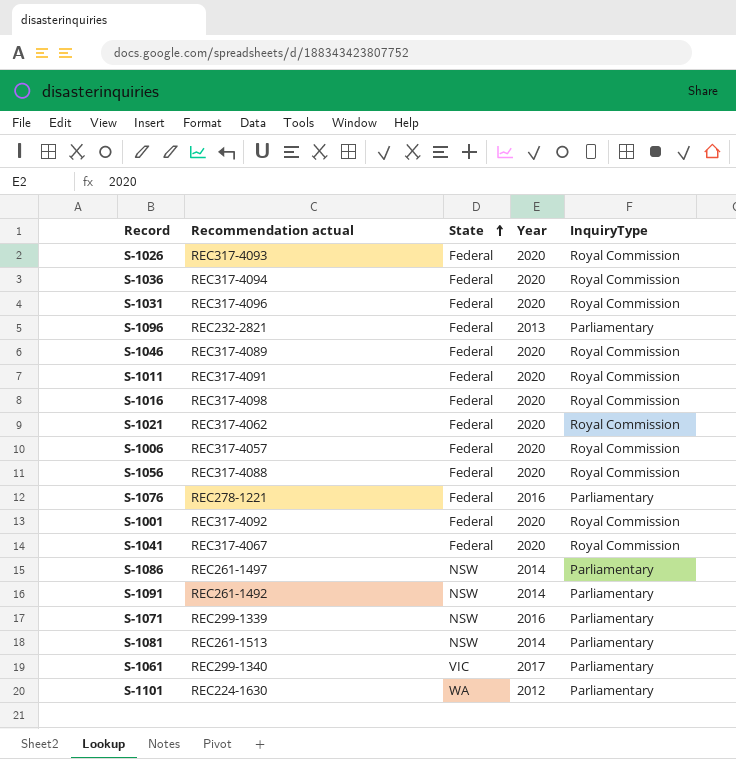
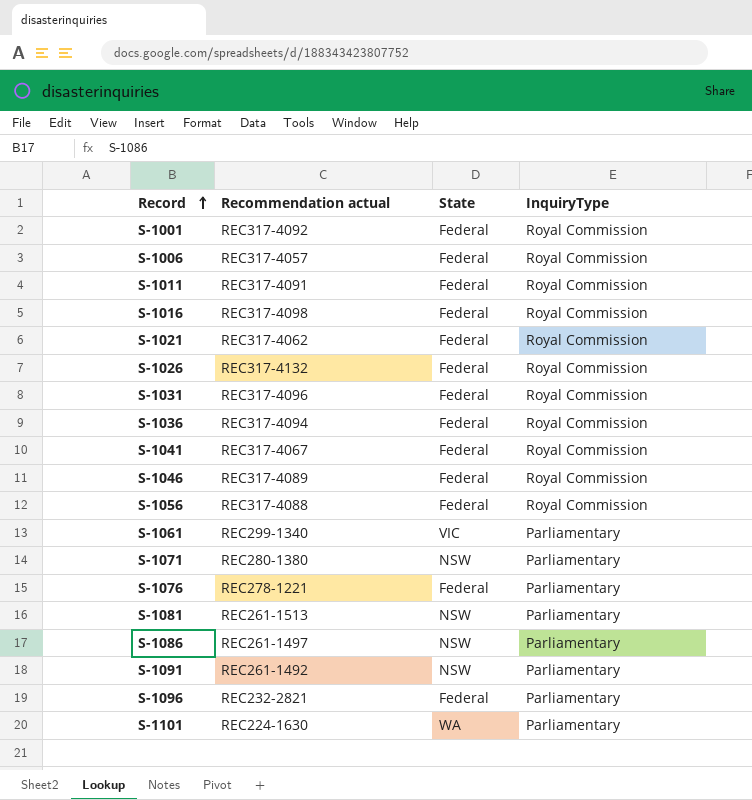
row order: State ascending -> Record ascending
column Year | position: 4 -> none
S-1026 | Recommendation actual: REC317-4093 -> REC317-4132
S-1071 | Recommendation actual: REC299-1339 -> REC280-1380

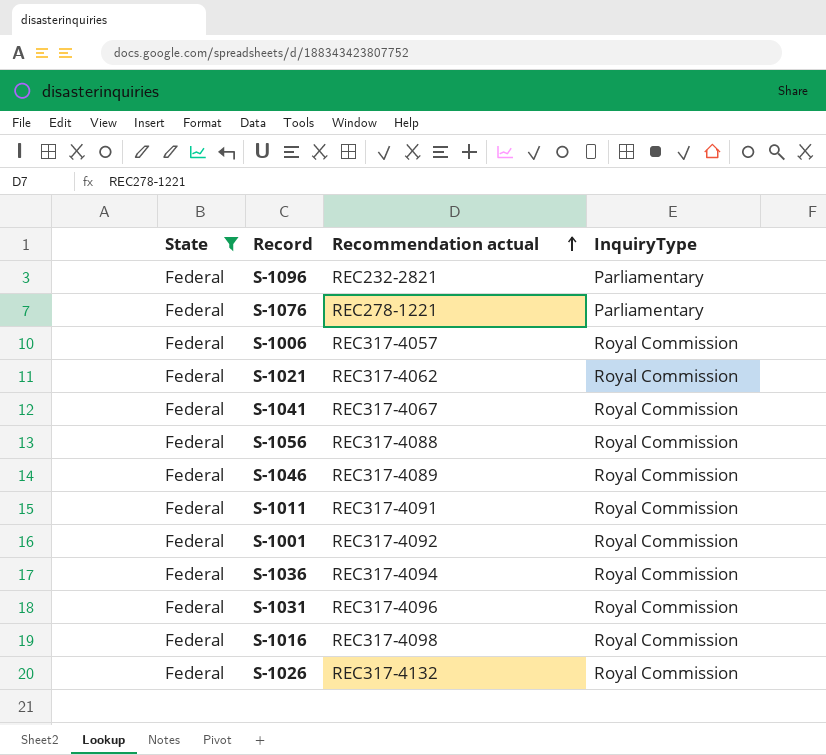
filter: none -> State = Federal
row order: Record ascending -> Recommendation actual ascending
column State | position: 3 -> 1

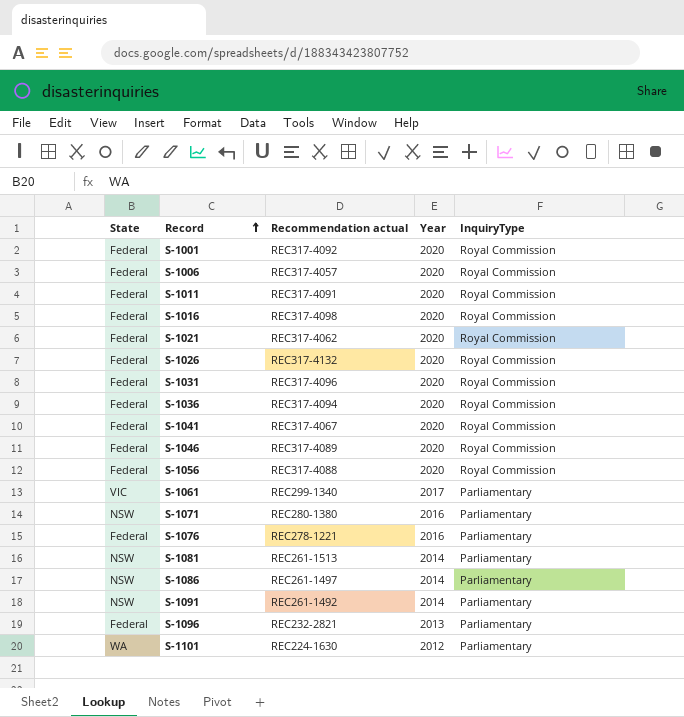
filter: State = Federal -> none
row order: Recommendation actual ascending -> Record ascending
column Year | position: none -> 4

